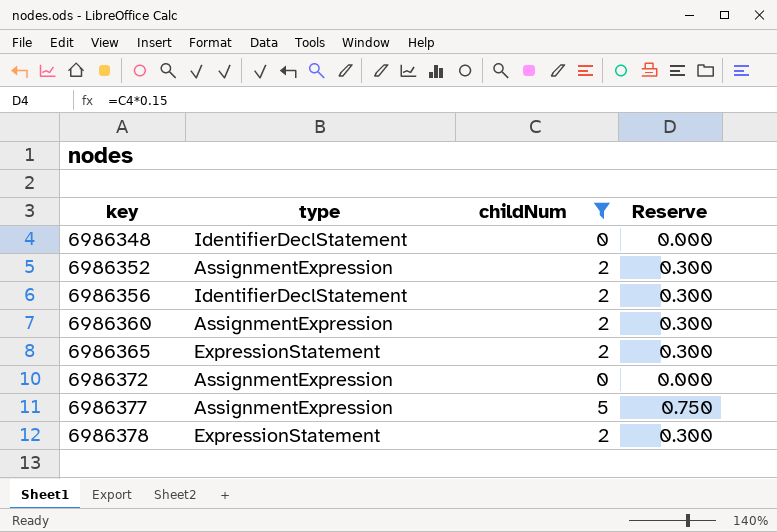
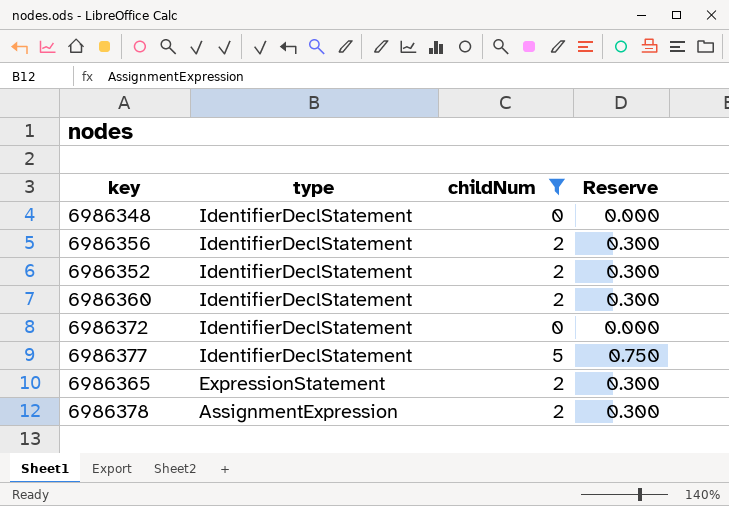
row order: key ascending -> type descending
6986352 | type: AssignmentExpression -> IdentifierDeclStatement
6986360 | type: AssignmentExpression -> IdentifierDeclStatement
6986372 | type: AssignmentExpression -> IdentifierDeclStatement
6986377 | type: AssignmentExpression -> IdentifierDeclStatement
6986378 | type: ExpressionStatement -> AssignmentExpression

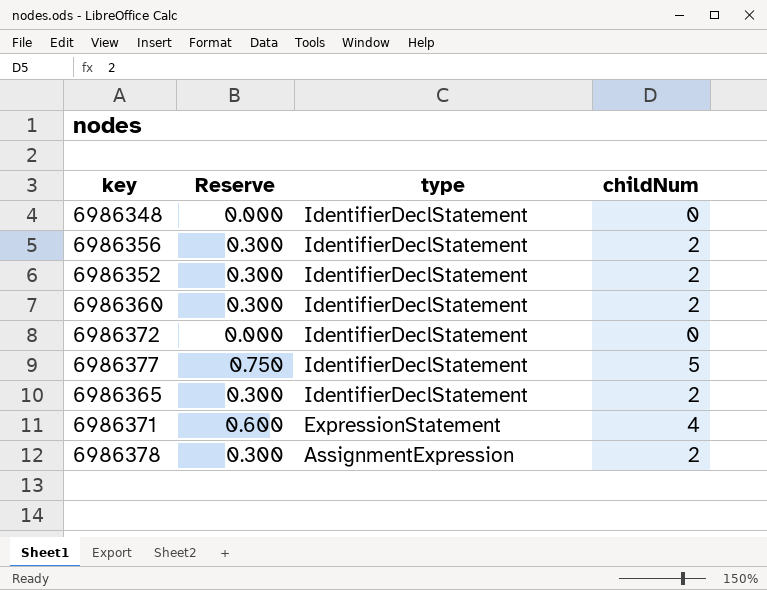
filter: childNum != 4 -> none
column Reserve | position: 4 -> 2
6986365 | type: ExpressionStatement -> IdentifierDeclStatement

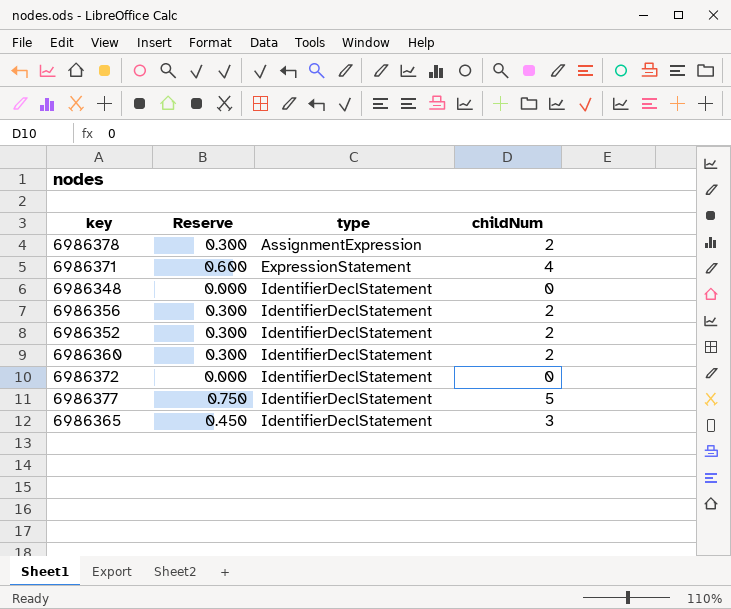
row order: type descending -> type ascending
6986365 | Reserve: 0.300 -> 0.450
6986365 | childNum: 2 -> 3

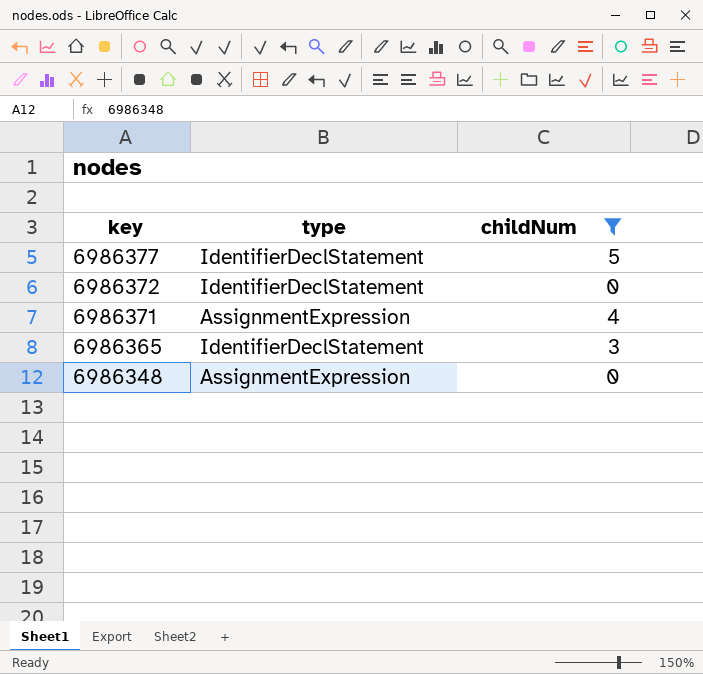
filter: none -> childNum != 2
row order: type ascending -> key descending
column Reserve | formula: [childNum] * 0.15 -> none
6986371 | type: ExpressionStatement -> AssignmentExpression
6986348 | type: IdentifierDeclStatement -> AssignmentExpression

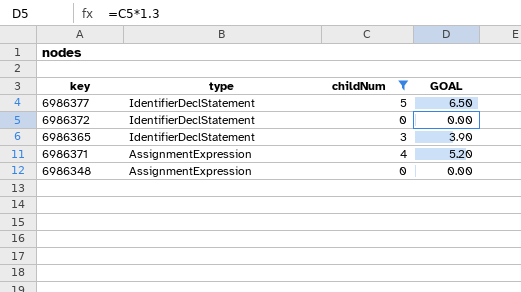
row order: key descending -> type descending
column GOAL | formula: none -> [childNum] * 1.3

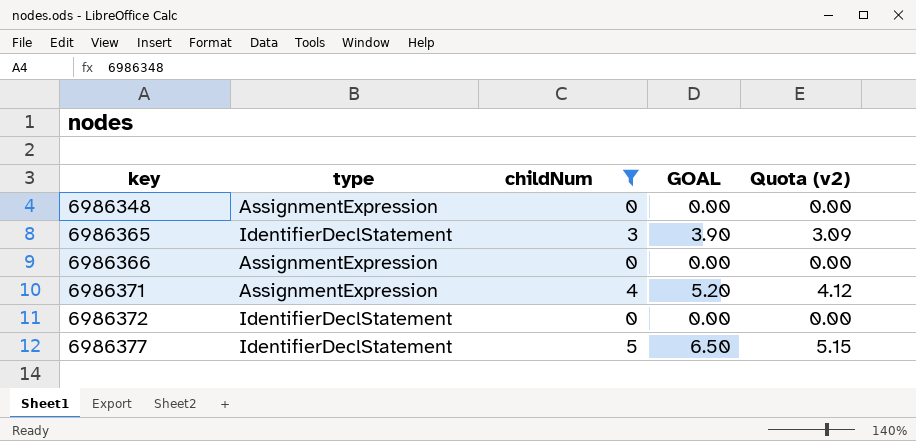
row order: type descending -> key ascending
column Quota (v2) | formula: none -> [childNum] * 1.03
row 6986366: none -> AssignmentExpression | 0 | 0.00 | 0.00

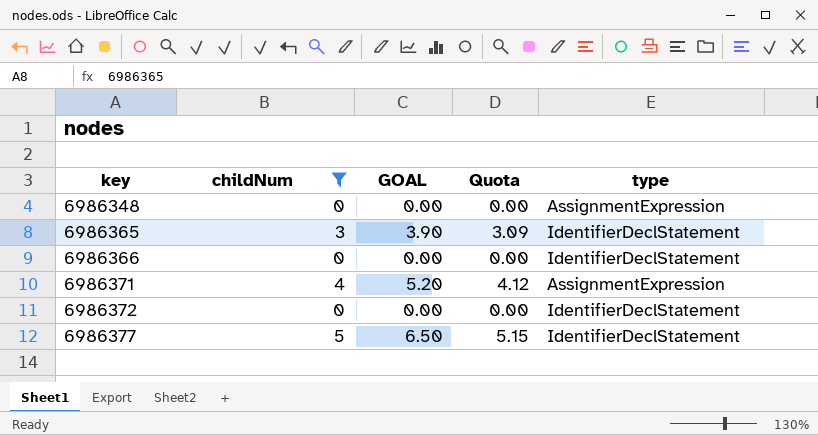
column name: Quota (v2) -> Quota
column type | position: 2 -> 5
6986366 | type: AssignmentExpression -> IdentifierDeclStatement

